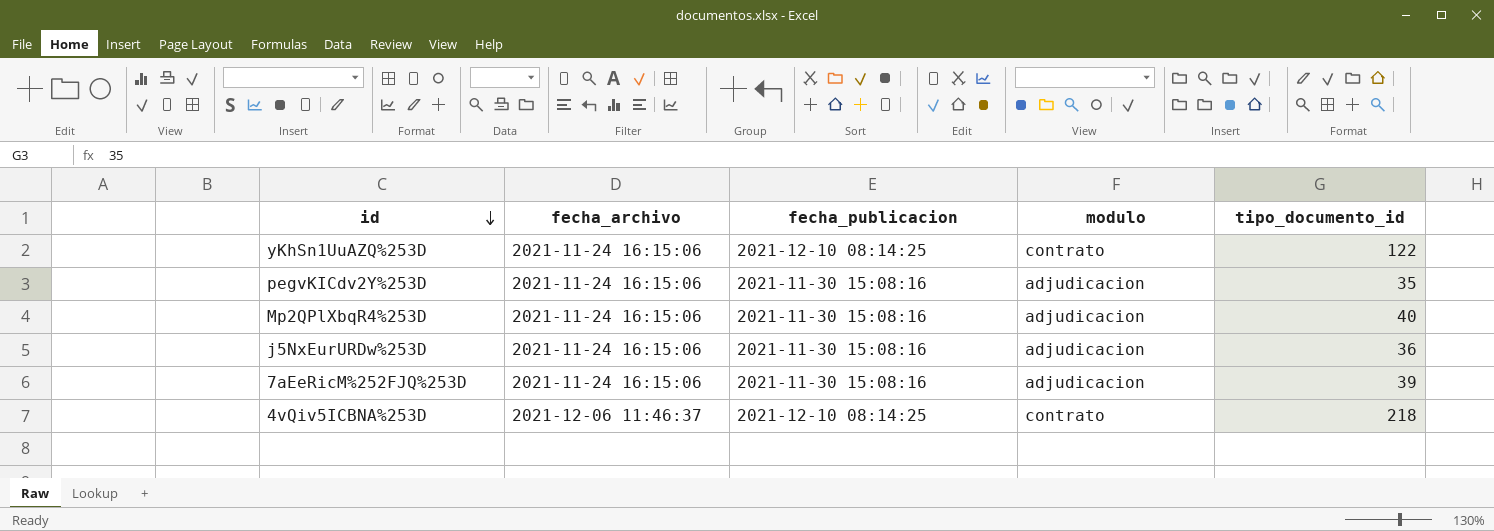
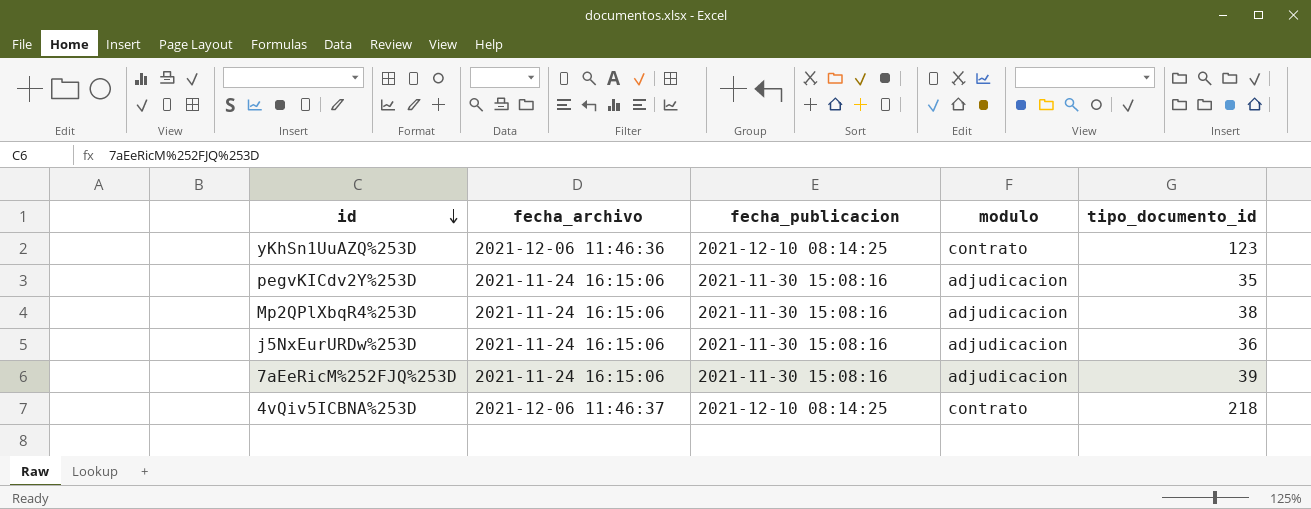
yKhSn1UuAZQ%253D | fecha_archivo: 2021-11-24 16:15:06 -> 2021-12-06 11:46:36
yKhSn1UuAZQ%253D | tipo_documento_id: 122 -> 123
Mp2QPlXbqR4%253D | tipo_documento_id: 40 -> 38

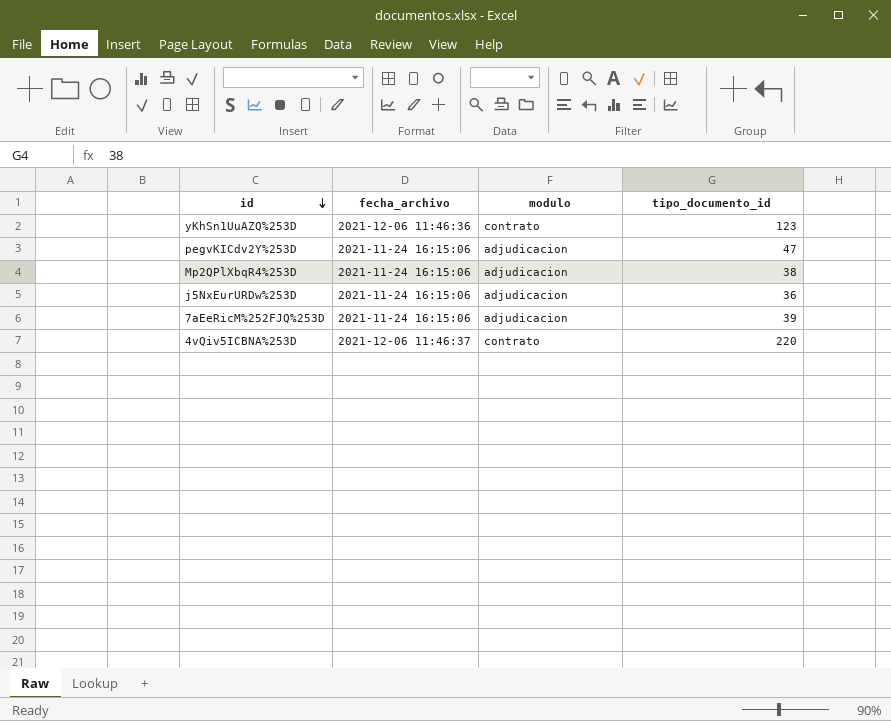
column fecha_publicacion | position: 3 -> none
pegvKICdv2Y%253D | tipo_documento_id: 35 -> 47
4vQiv5ICBNA%253D | tipo_documento_id: 218 -> 220

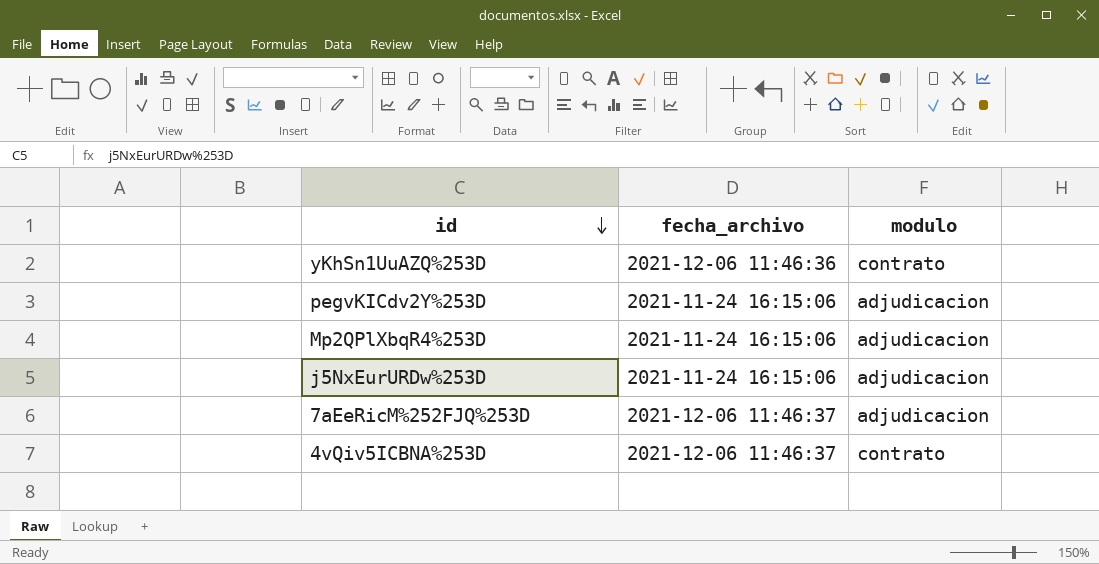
column tipo_documento_id | position: 4 -> none
7aEeRicM%252FJQ%253D | fecha_archivo: 2021-11-24 16:15:06 -> 2021-12-06 11:46:37

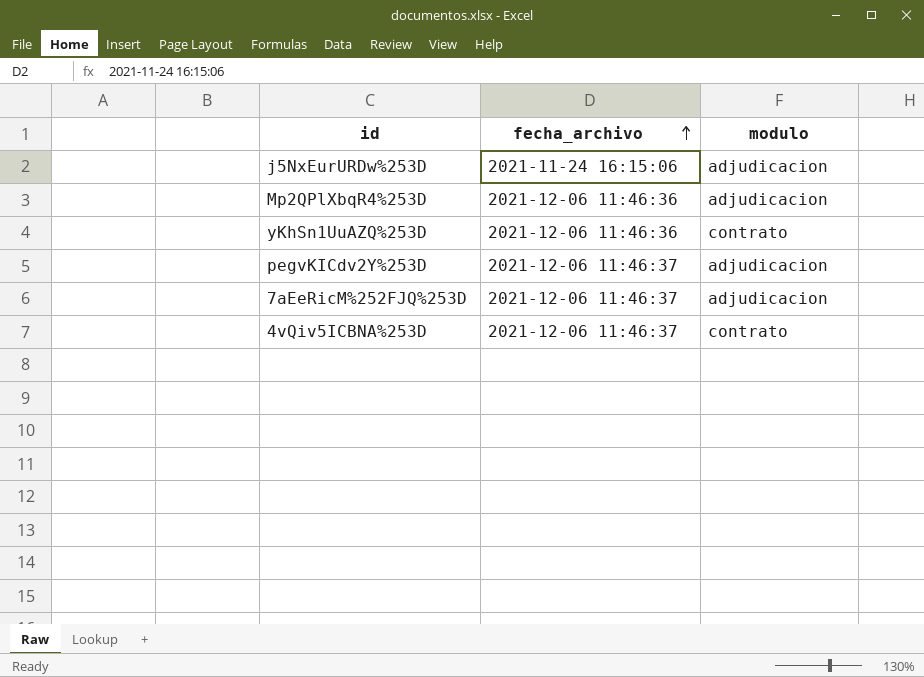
row order: id descending -> fecha_archivo ascending
Mp2QPlXbqR4%253D | fecha_archivo: 2021-11-24 16:15:06 -> 2021-12-06 11:46:36
pegvKICdv2Y%253D | fecha_archivo: 2021-11-24 16:15:06 -> 2021-12-06 11:46:37

